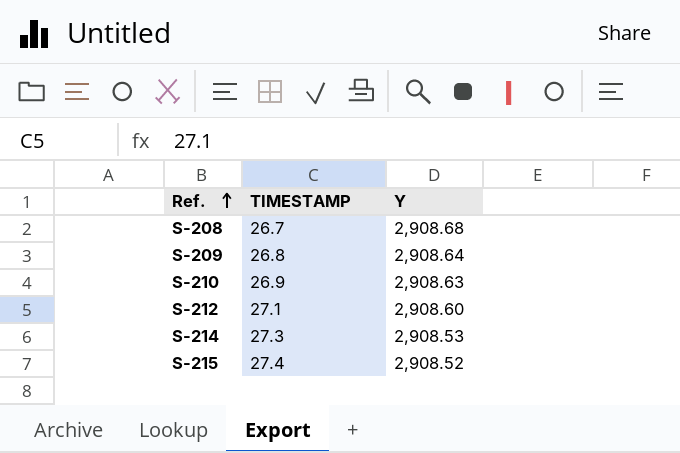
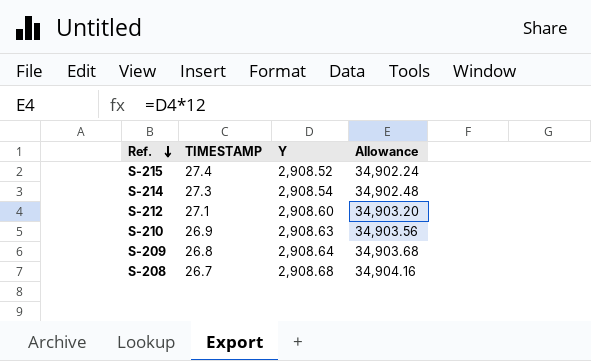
row order: Ref. ascending -> Ref. descending
column Allowance | formula: none -> [Y] * 12
S-214 | Y: 2,908.53 -> 2,908.54

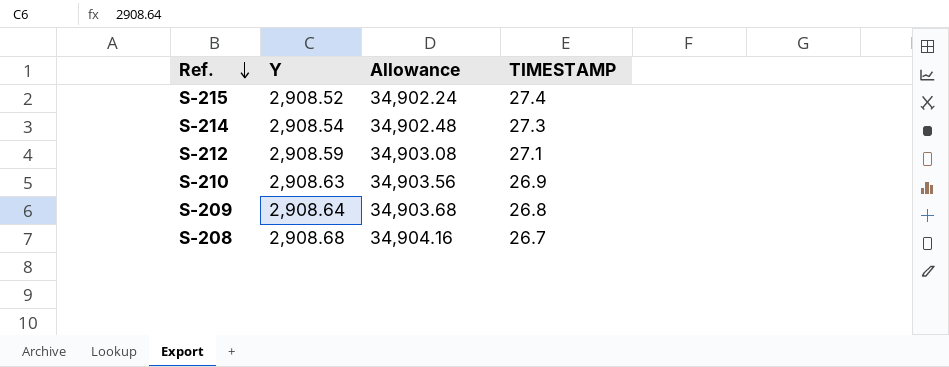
column TIMESTAMP | position: 2 -> 4
S-212 | Y: 2,908.60 -> 2,908.59
S-212 | Allowance: 34,903.20 -> 34,903.08

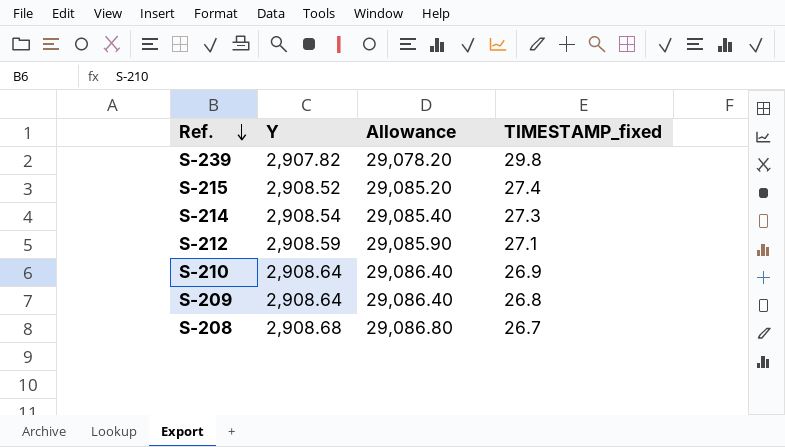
column Allowance | formula: [Y] * 12 -> [Y] * 10
column name: TIMESTAMP -> TIMESTAMP_fixed
row S-239: none -> 2,907.82 | 29,078.20 | 29.8
S-210 | Y: 2,908.63 -> 2,908.64

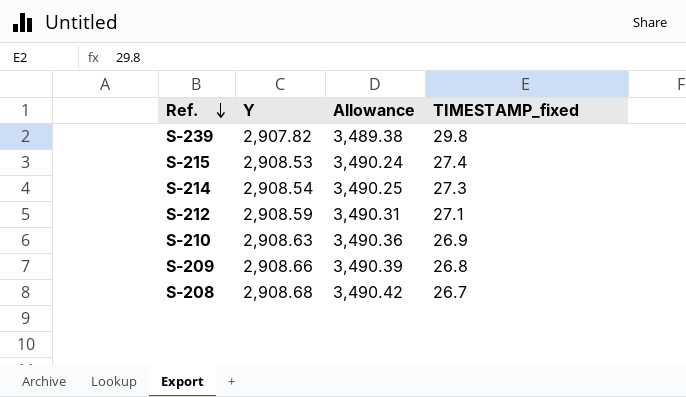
column Allowance | formula: [Y] * 10 -> [Y] * 1.2
S-215 | Y: 2,908.52 -> 2,908.53
S-210 | Y: 2,908.64 -> 2,908.63
S-209 | Y: 2,908.64 -> 2,908.66

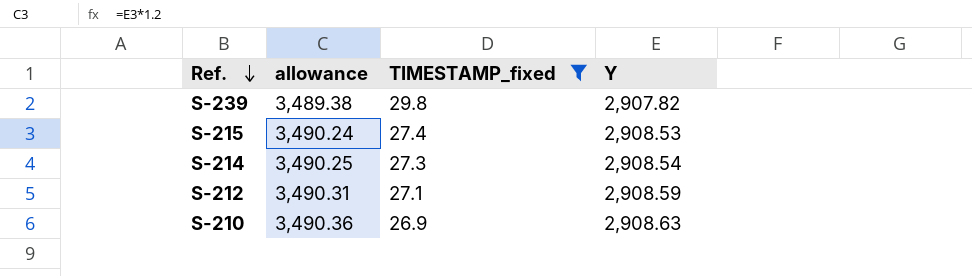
filter: none -> TIMESTAMP_fixed >= 26.9
column name: Allowance -> allowance
column Y | position: 2 -> 4

